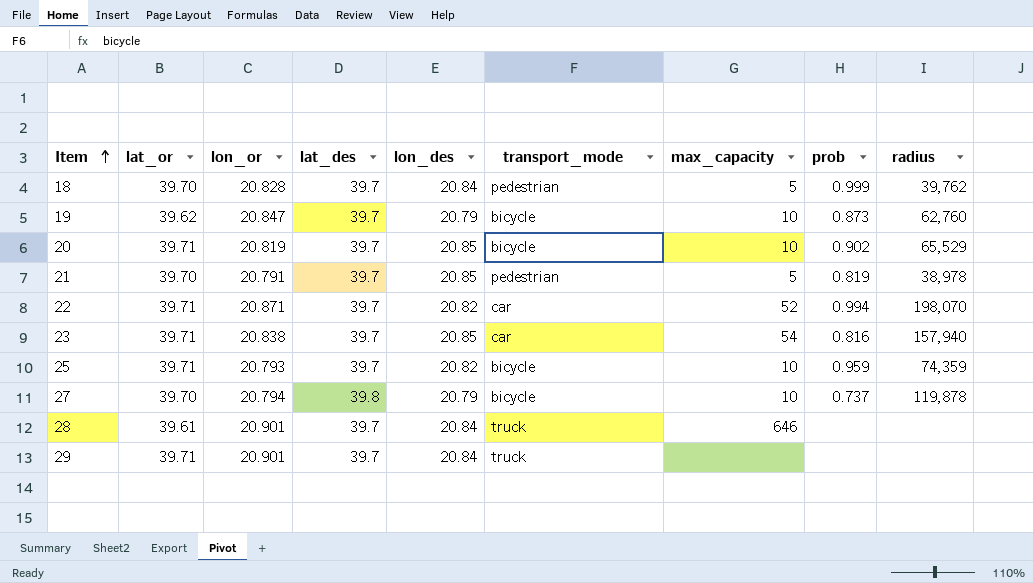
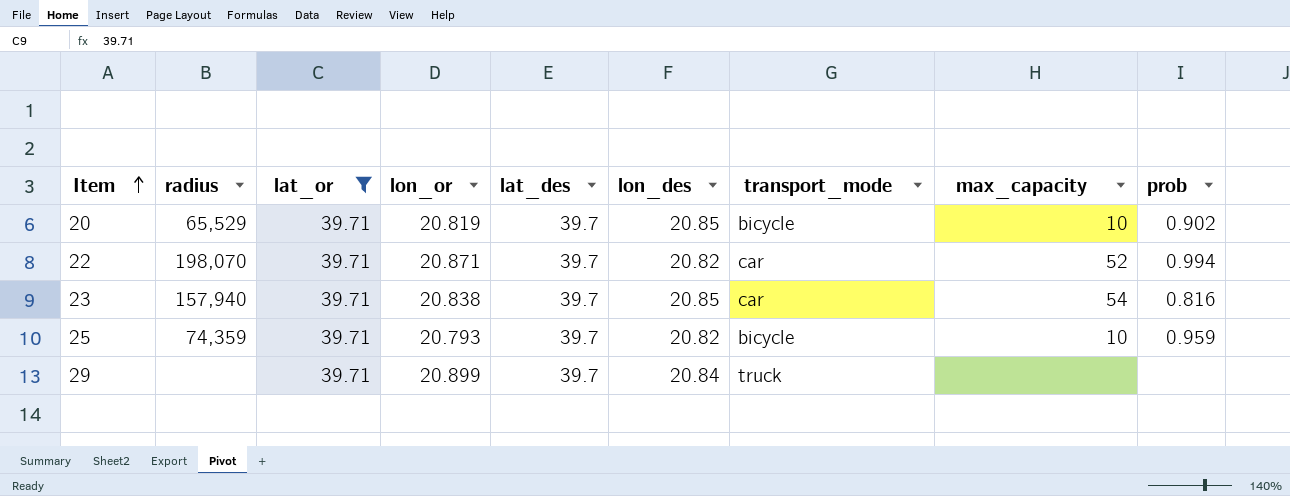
filter: none -> lat_or = 39.71
column radius | position: 9 -> 2
29 | lon_or: 20.901 -> 20.899

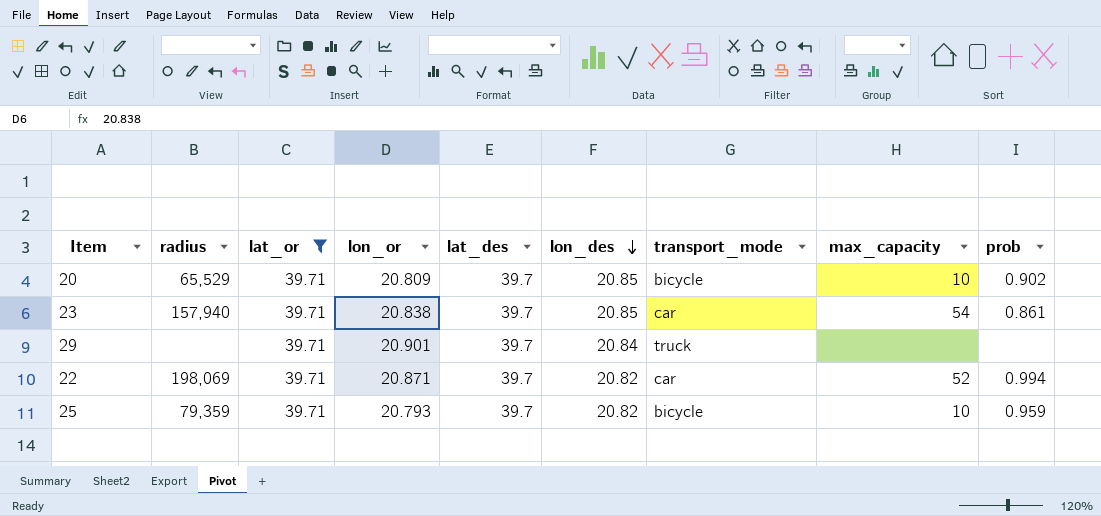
row order: Item ascending -> lon_des descending
20 | lon_or: 20.819 -> 20.809
23 | prob: 0.816 -> 0.861
29 | lon_or: 20.899 -> 20.901
22 | radius: 198,070 -> 198,069
25 | radius: 74,359 -> 79,359

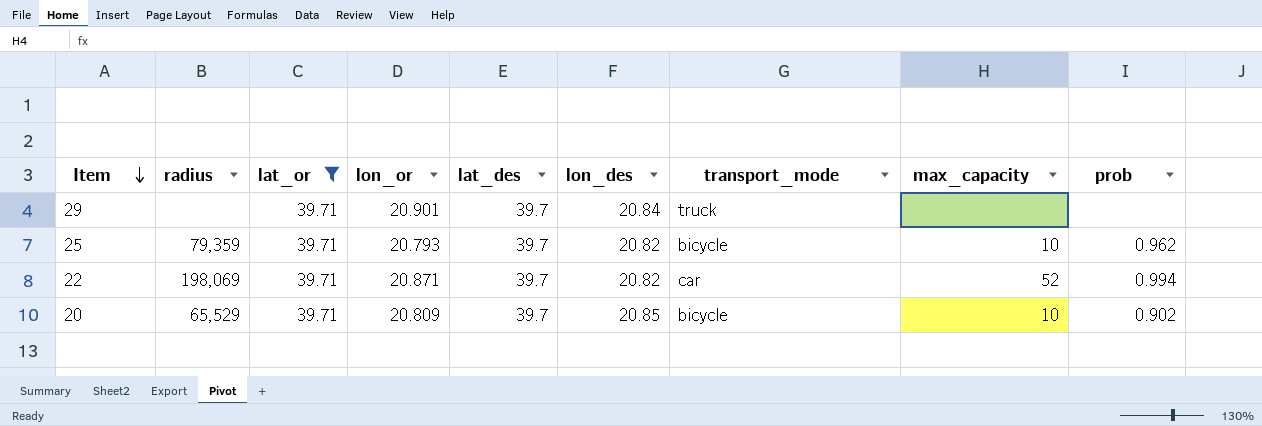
row order: lon_des descending -> Item descending
row 23: 157,940 | 39.71 | 20.838 | 39.7 | 20.85 | car | 54 | 0.861 -> none
25 | prob: 0.959 -> 0.962

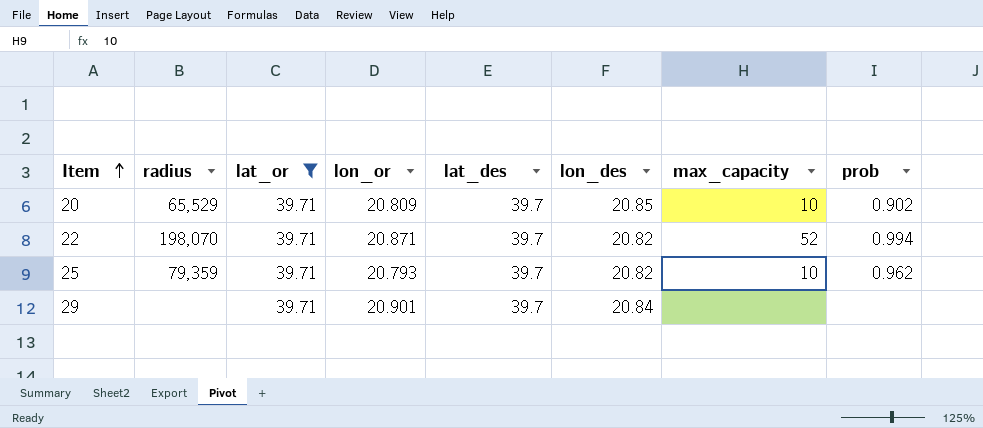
row order: Item descending -> Item ascending
column transport_mode | position: 7 -> none
22 | radius: 198,069 -> 198,070

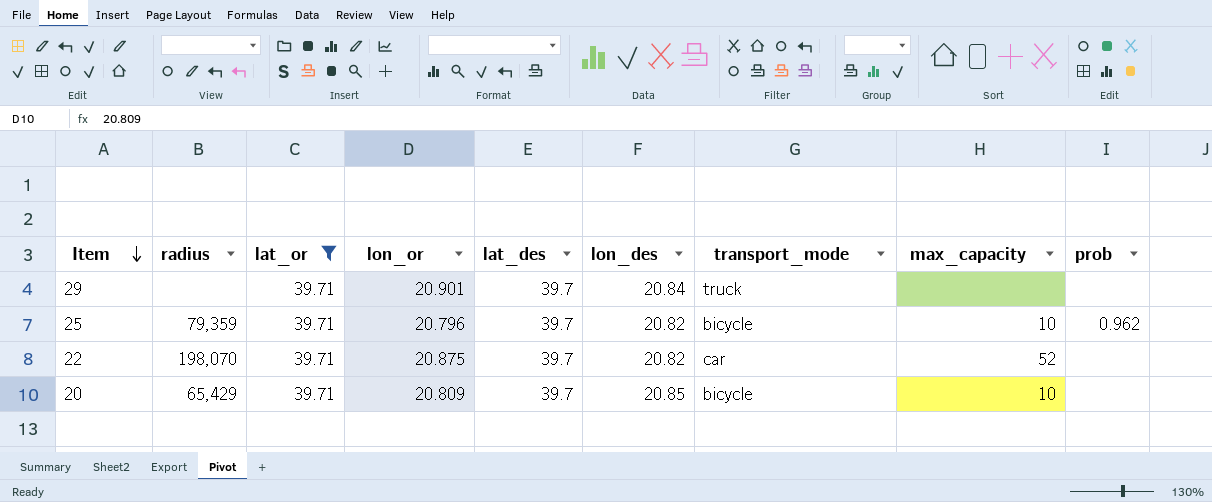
row order: Item ascending -> Item descending
column transport_mode | position: none -> 7
25 | lon_or: 20.793 -> 20.796
22 | lon_or: 20.871 -> 20.875
22 | prob: 0.994 -> none
20 | radius: 65,529 -> 65,429
20 | prob: 0.902 -> none

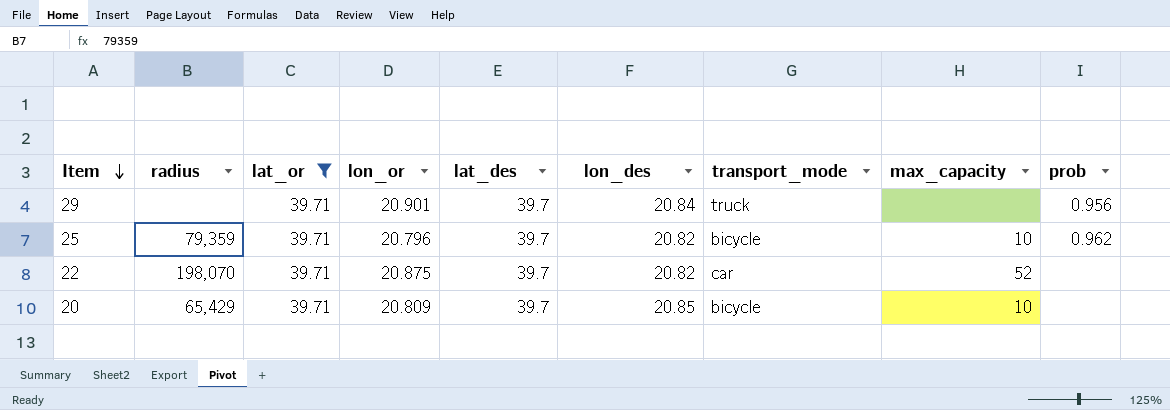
29 | prob: none -> 0.956

